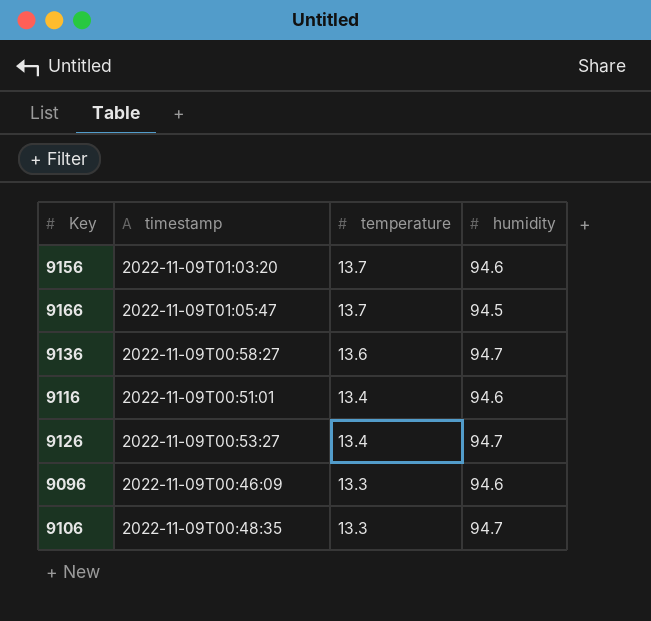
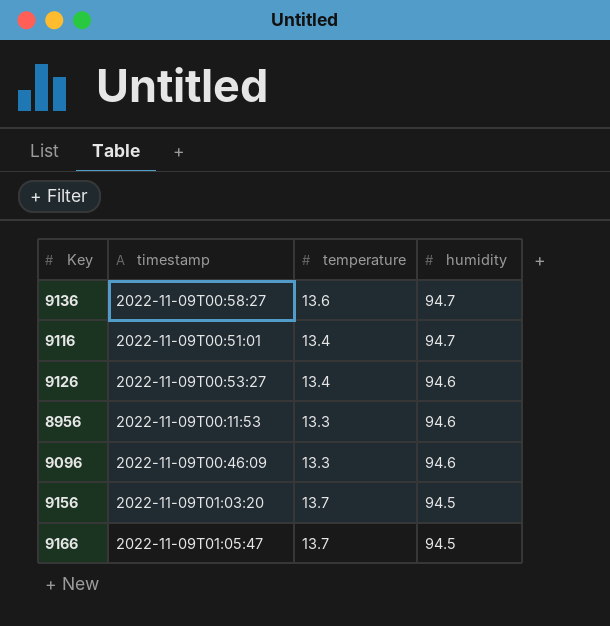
row order: temperature descending -> humidity descending
row 9106: 2022-11-09T00:48:35 | 13.3 | 94.7 -> none
9116 | humidity: 94.6 -> 94.7
9126 | humidity: 94.7 -> 94.6
row 8956: none -> 2022-11-09T00:11:53 | 13.3 | 94.6
9156 | humidity: 94.6 -> 94.5

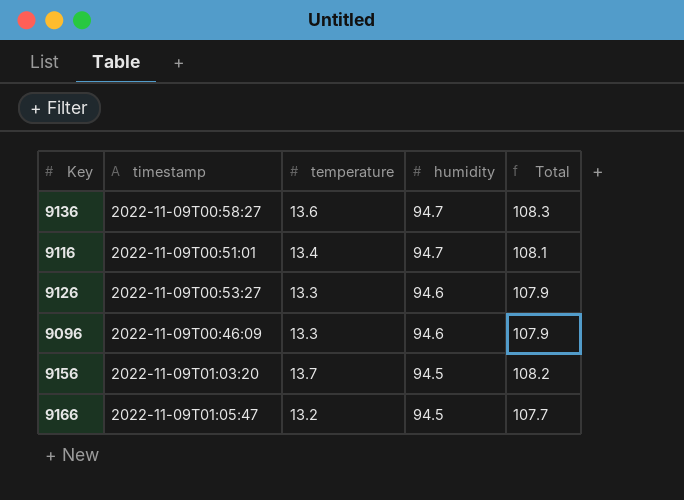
column Total | formula: none -> [temperature] + [humidity]
row 8956: 2022-11-09T00:11:53 | 13.3 | 94.6 -> none
9126 | temperature: 13.4 -> 13.3
9166 | temperature: 13.7 -> 13.2

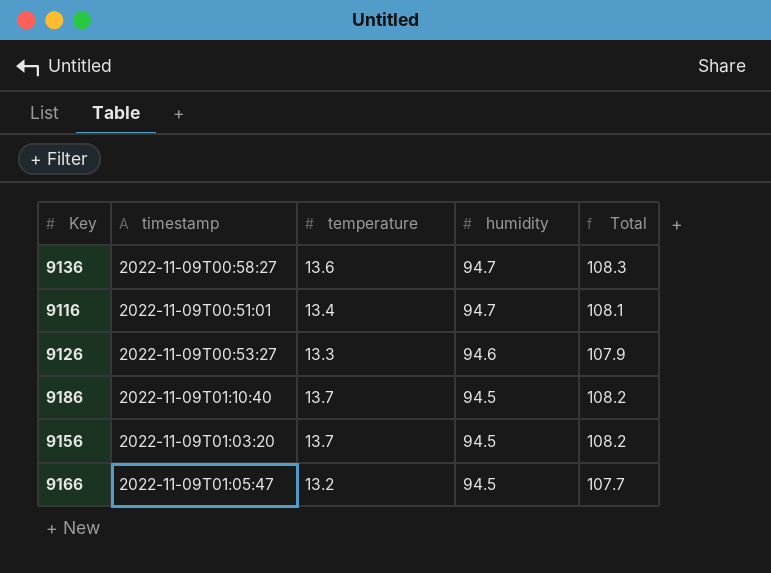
row 9096: 2022-11-09T00:46:09 | 13.3 | 94.6 | 107.9 -> none
row 9186: none -> 2022-11-09T01:10:40 | 13.7 | 94.5 | 108.2

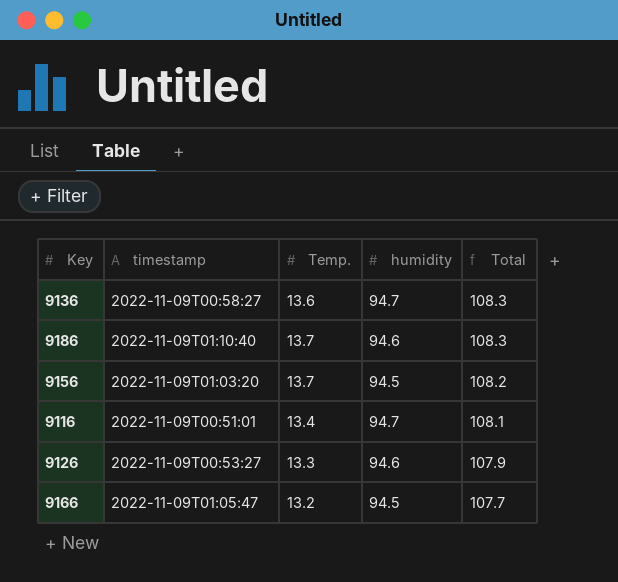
row order: humidity descending -> Total descending
column name: temperature -> Temp.
9186 | humidity: 94.5 -> 94.6
9186 | Total: 108.2 -> 108.3

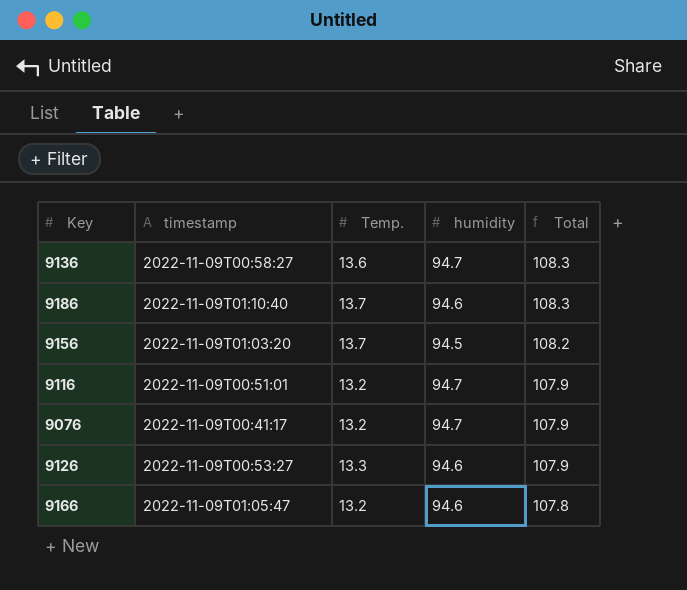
9116 | Temp.: 13.4 -> 13.2
9116 | Total: 108.1 -> 107.9
row 9076: none -> 2022-11-09T00:41:17 | 13.2 | 94.7 | 107.9
9166 | humidity: 94.5 -> 94.6
9166 | Total: 107.7 -> 107.8

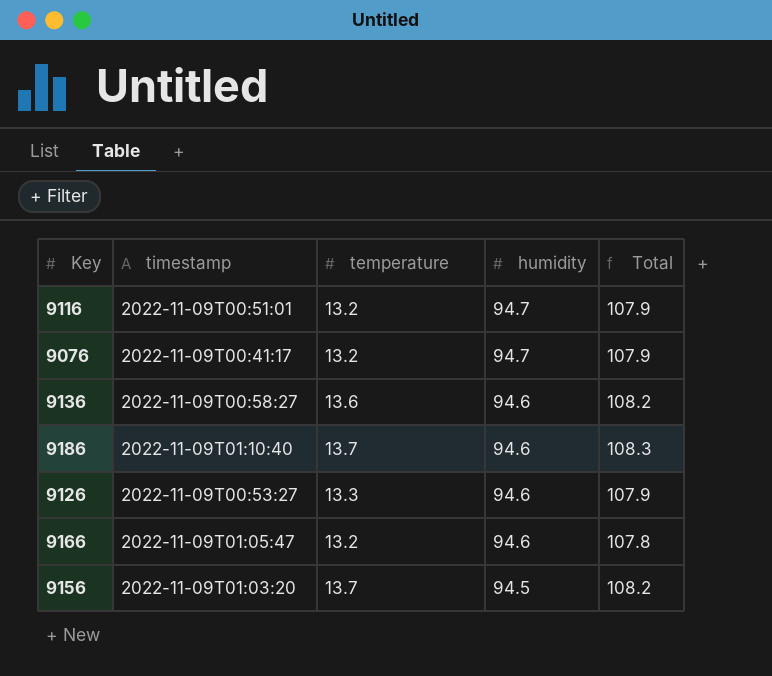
row order: Total descending -> humidity descending
column name: Temp. -> temperature
9136 | humidity: 94.7 -> 94.6
9136 | Total: 108.3 -> 108.2

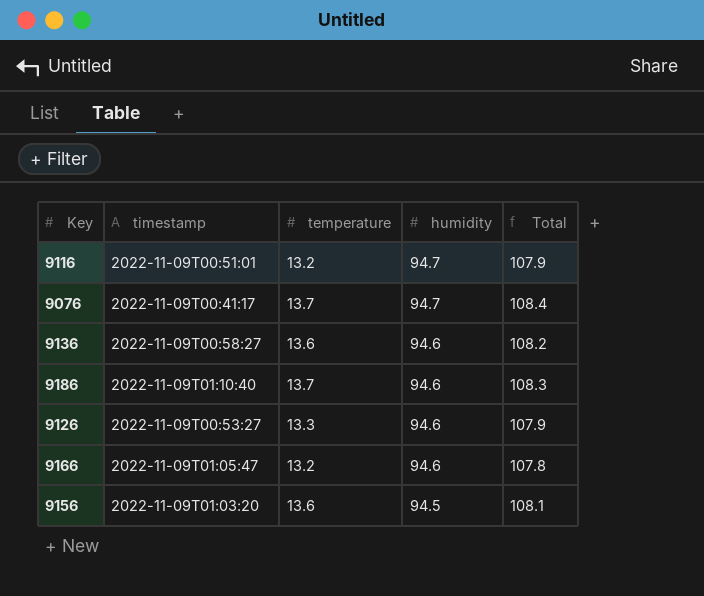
9076 | temperature: 13.2 -> 13.7
9076 | Total: 107.9 -> 108.4
9156 | temperature: 13.7 -> 13.6
9156 | Total: 108.2 -> 108.1

